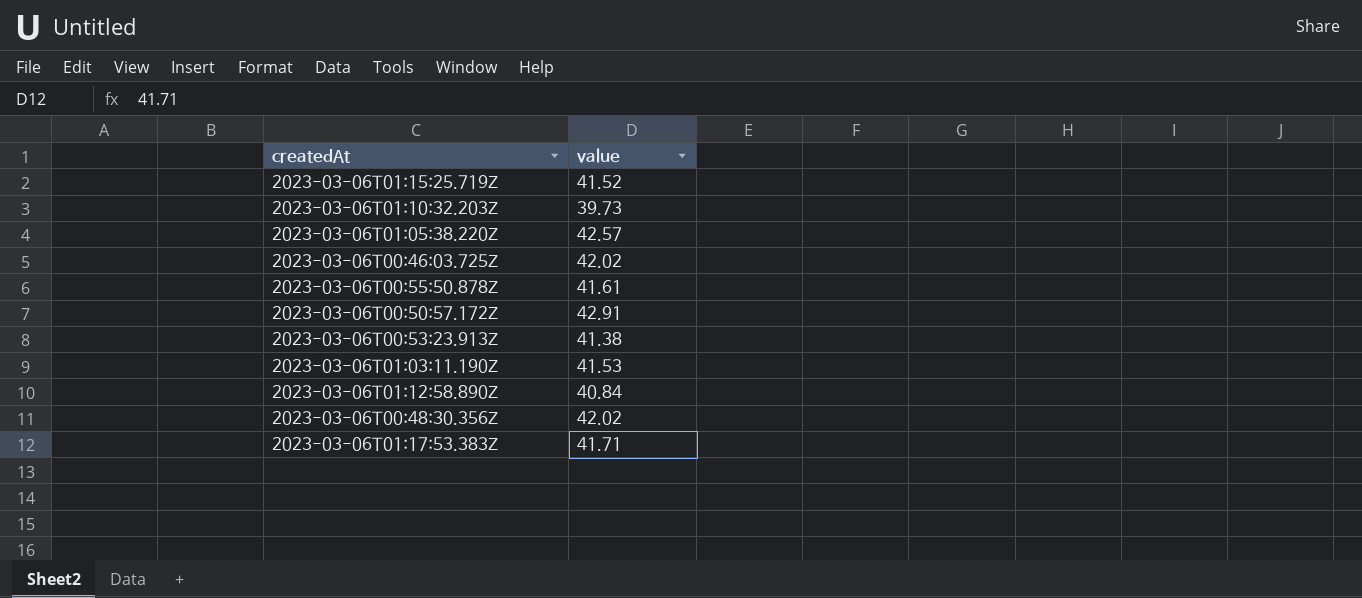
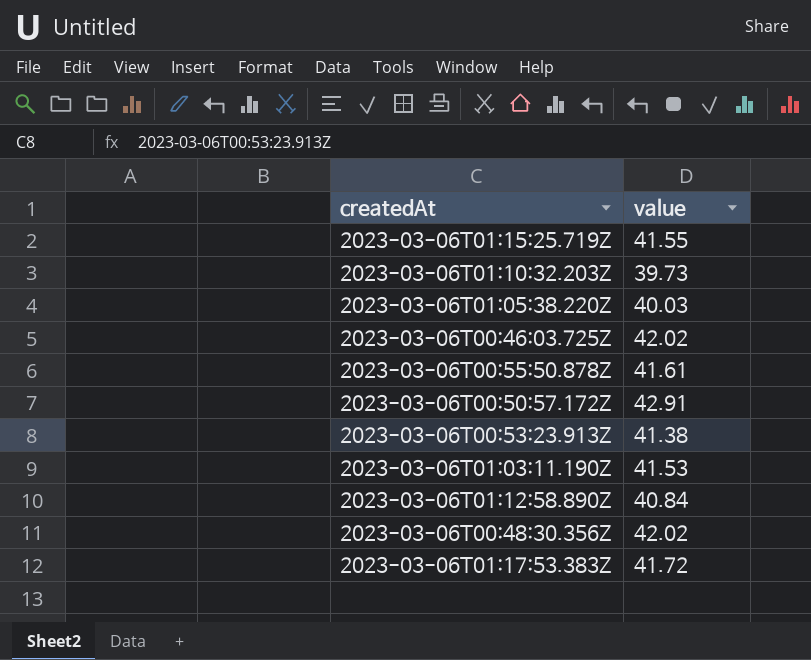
2023-03-06T01:15:25.719Z | value: 41.52 -> 41.55
2023-03-06T01:05:38.220Z | value: 42.57 -> 40.03
2023-03-06T01:17:53.383Z | value: 41.71 -> 41.72

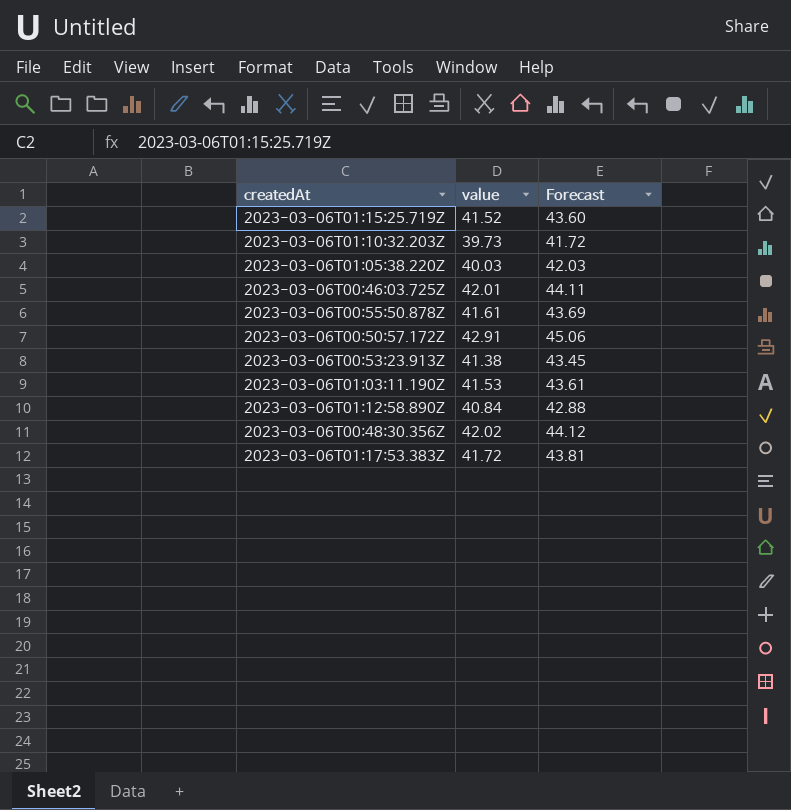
column Forecast | formula: none -> [value] * 1.05
2023-03-06T01:15:25.719Z | value: 41.55 -> 41.52
2023-03-06T00:46:03.725Z | value: 42.02 -> 42.01

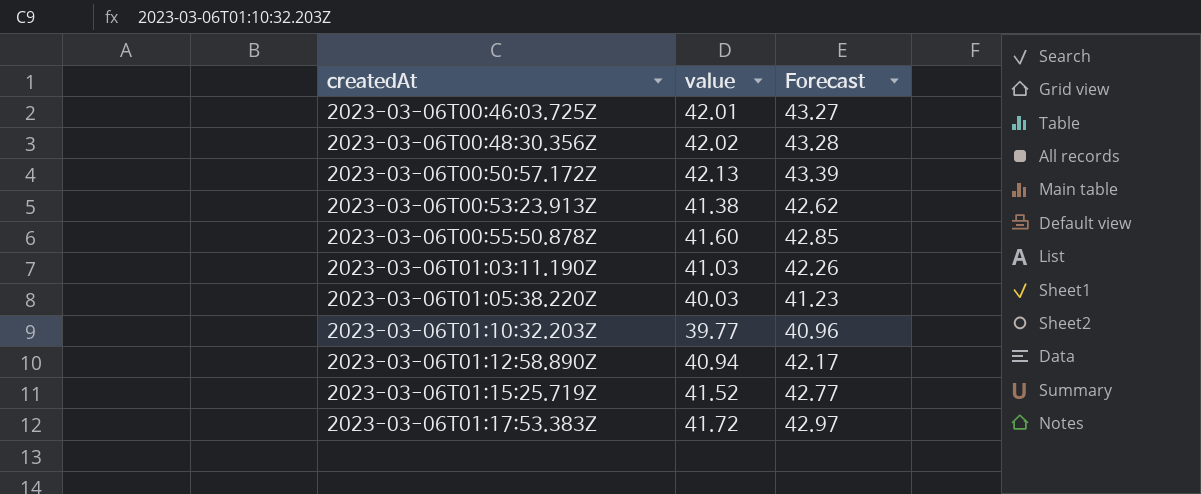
row order: none -> createdAt ascending
column Forecast | formula: [value] * 1.05 -> [value] * 1.03
2023-03-06T00:50:57.172Z | value: 42.91 -> 42.13
2023-03-06T00:55:50.878Z | value: 41.61 -> 41.60
2023-03-06T01:03:11.190Z | value: 41.53 -> 41.03
2023-03-06T01:10:32.203Z | value: 39.73 -> 39.77
2023-03-06T01:12:58.890Z | value: 40.84 -> 40.94

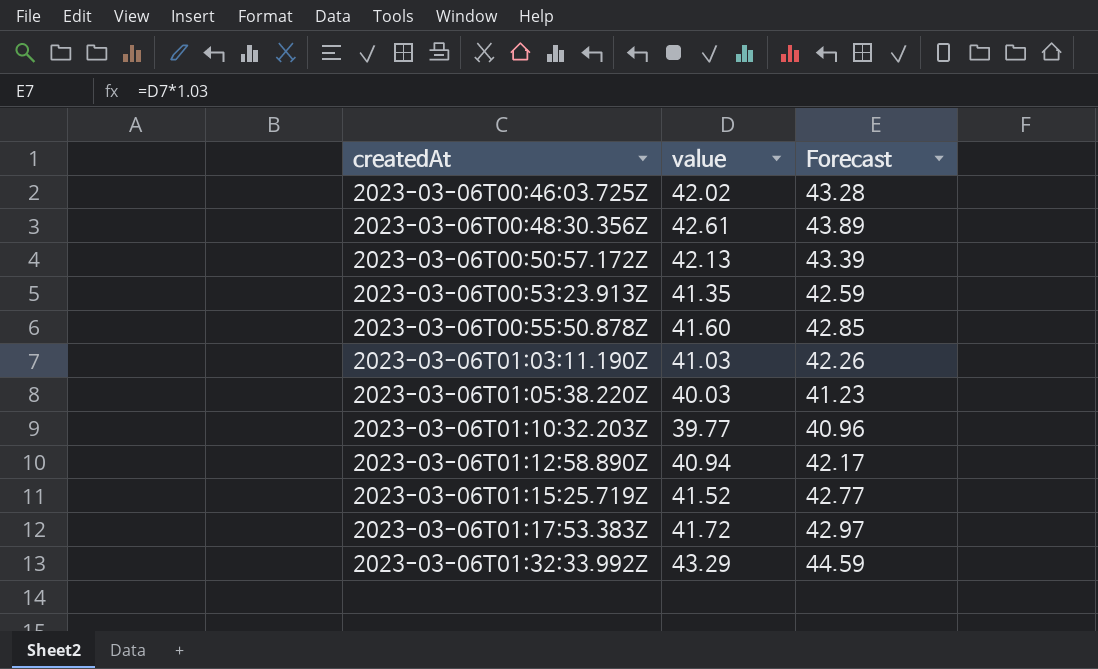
2023-03-06T00:46:03.725Z | value: 42.01 -> 42.02
2023-03-06T00:46:03.725Z | Forecast: 43.27 -> 43.28
2023-03-06T00:48:30.356Z | value: 42.02 -> 42.61
2023-03-06T00:48:30.356Z | Forecast: 43.28 -> 43.89
2023-03-06T00:53:23.913Z | value: 41.38 -> 41.35
2023-03-06T00:53:23.913Z | Forecast: 42.62 -> 42.59
row 2023-03-06T01:32:33.992Z: none -> 43.29 | 44.59

